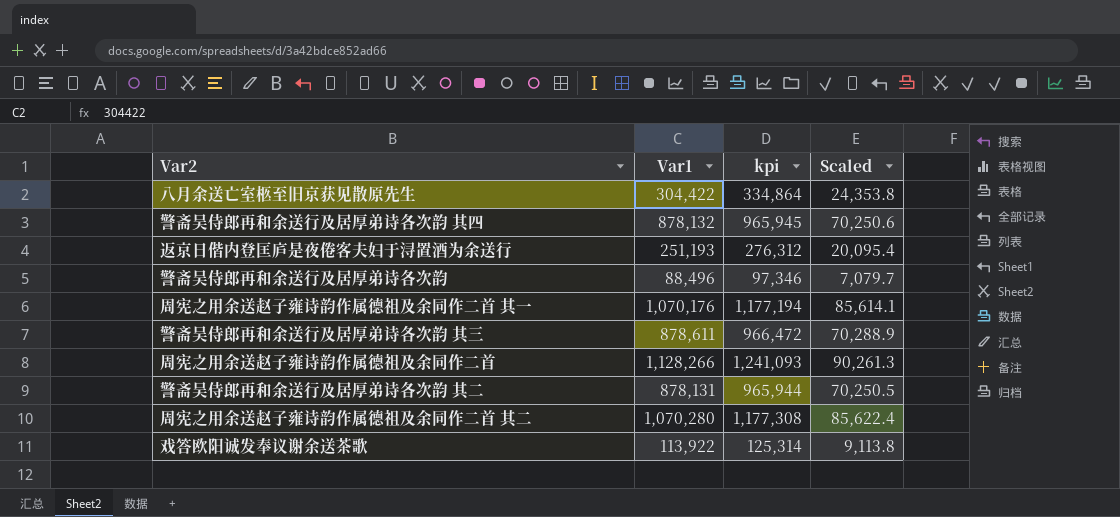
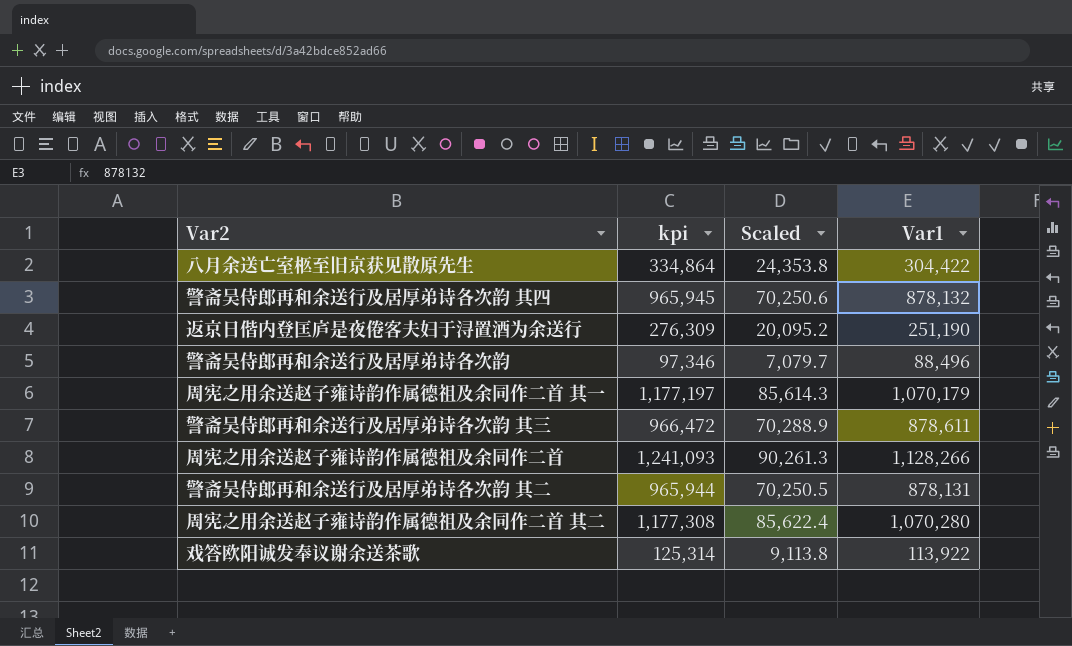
column Var1 | position: 2 -> 4
返京日偕内登匡庐是夜倦客夫妇于浔置酒为余送行 | kpi: 276,312 -> 276,309
返京日偕内登匡庐是夜倦客夫妇于浔置酒为余送行 | Scaled: 20,095.4 -> 20,095.2
返京日偕内登匡庐是夜倦客夫妇于浔置酒为余送行 | Var1: 251,193 -> 251,190
周宪之用余送赵子雍诗韵作属德祖及余同作二首 其一 | kpi: 1,177,194 -> 1,177,197
周宪之用余送赵子雍诗韵作属德祖及余同作二首 其一 | Scaled: 85,614.1 -> 85,614.3
周宪之用余送赵子雍诗韵作属德祖及余同作二首 其一 | Var1: 1,070,176 -> 1,070,179

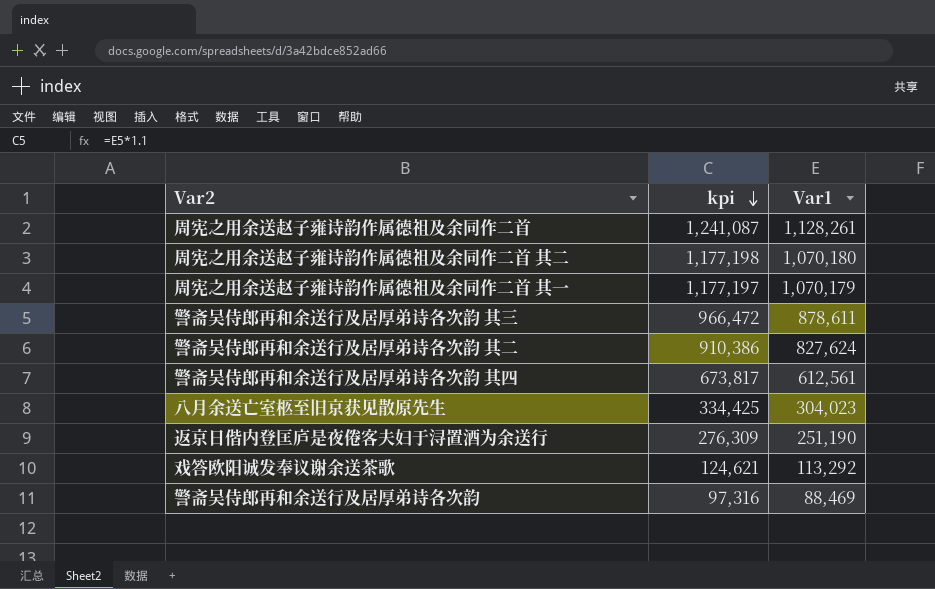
row order: none -> kpi descending
column Scaled | formula: [Var1] * 0.08 -> none
周宪之用余送赵子雍诗韵作属德祖及余同作二首 | kpi: 1,241,093 -> 1,241,087
周宪之用余送赵子雍诗韵作属德祖及余同作二首 | Var1: 1,128,266 -> 1,128,261
周宪之用余送赵子雍诗韵作属德祖及余同作二首 其二 | kpi: 1,177,308 -> 1,177,198
周宪之用余送赵子雍诗韵作属德祖及余同作二首 其二 | Var1: 1,070,280 -> 1,070,180
警斋吴侍郎再和余送行及居厚弟诗各次韵 其二 | kpi: 965,944 -> 910,386
警斋吴侍郎再和余送行及居厚弟诗各次韵 其二 | Var1: 878,131 -> 827,624
警斋吴侍郎再和余送行及居厚弟诗各次韵 其四 | kpi: 965,945 -> 673,817
警斋吴侍郎再和余送行及居厚弟诗各次韵 其四 | Var1: 878,132 -> 612,561
八月余送亡室柩至旧京获见散原先生 | kpi: 334,864 -> 334,425
八月余送亡室柩至旧京获见散原先生 | Var1: 304,422 -> 304,023
戏答欧阳诚发奉议谢余送茶歌 | kpi: 125,314 -> 124,621
戏答欧阳诚发奉议谢余送茶歌 | Var1: 113,922 -> 113,292
警斋吴侍郎再和余送行及居厚弟诗各次韵 | kpi: 97,346 -> 97,316
警斋吴侍郎再和余送行及居厚弟诗各次韵 | Var1: 88,496 -> 88,469

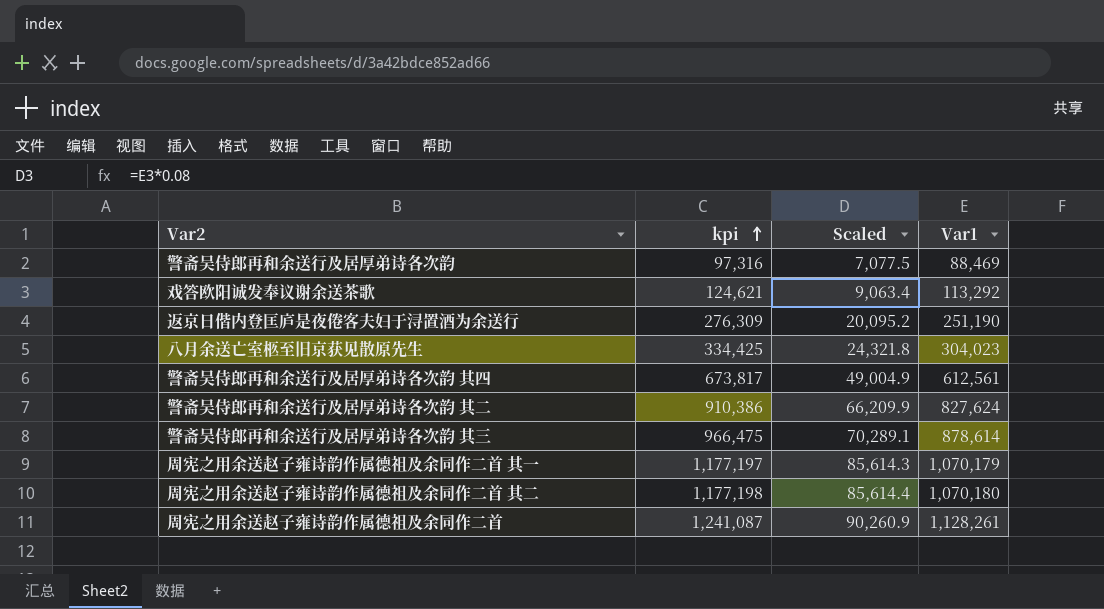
row order: kpi descending -> kpi ascending
column Scaled | formula: none -> [Var1] * 0.08
警斋吴侍郎再和余送行及居厚弟诗各次韵 其三 | kpi: 966,472 -> 966,475
警斋吴侍郎再和余送行及居厚弟诗各次韵 其三 | Var1: 878,611 -> 878,614

